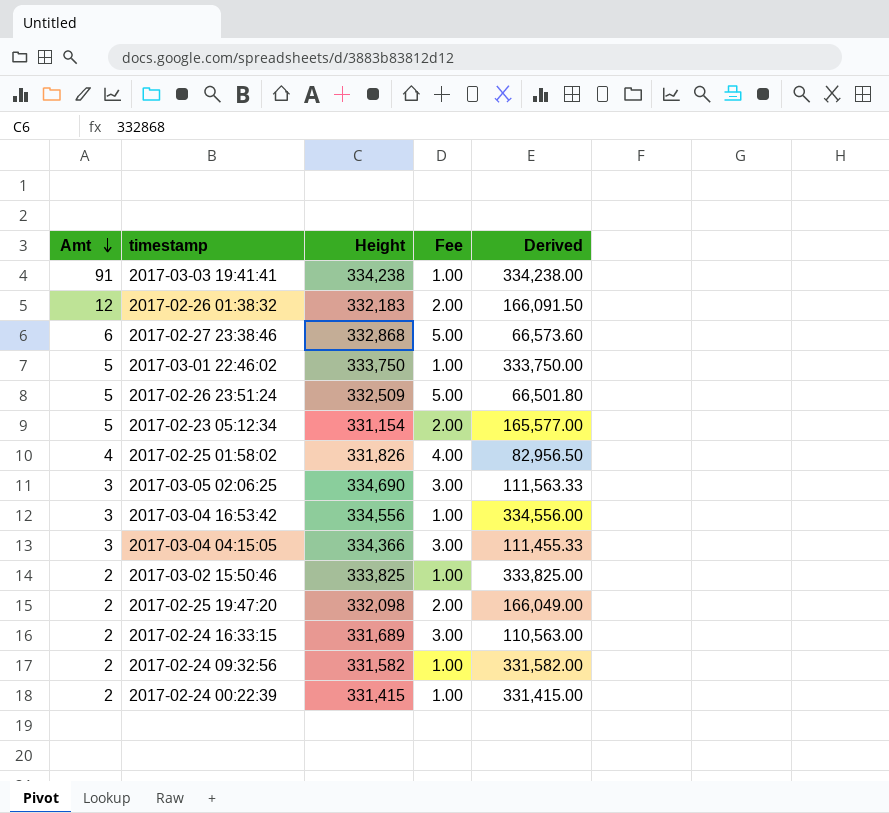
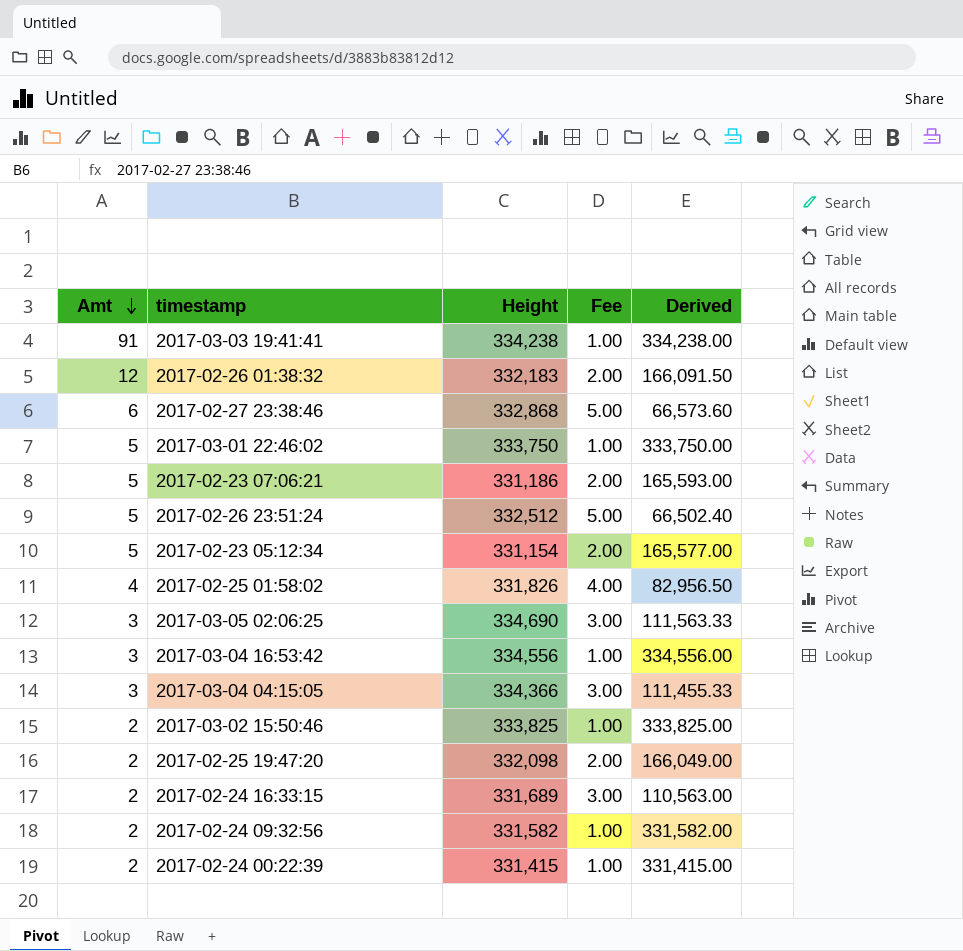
row 2017-02-23 07:06:21: none -> 5 | 331,186 | 2.00 | 165,593.00
2017-02-26 23:51:24 | Height: 332,509 -> 332,512
2017-02-26 23:51:24 | Derived: 66,501.80 -> 66,502.40

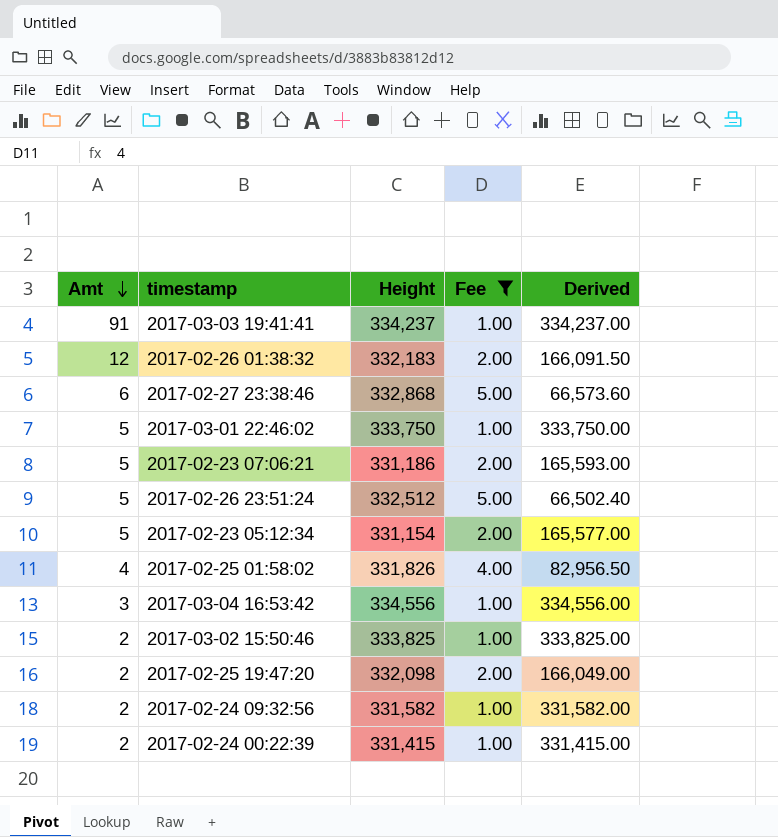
filter: none -> Fee != 3.00
2017-03-03 19:41:41 | Height: 334,238 -> 334,237
2017-03-03 19:41:41 | Derived: 334,238.00 -> 334,237.00

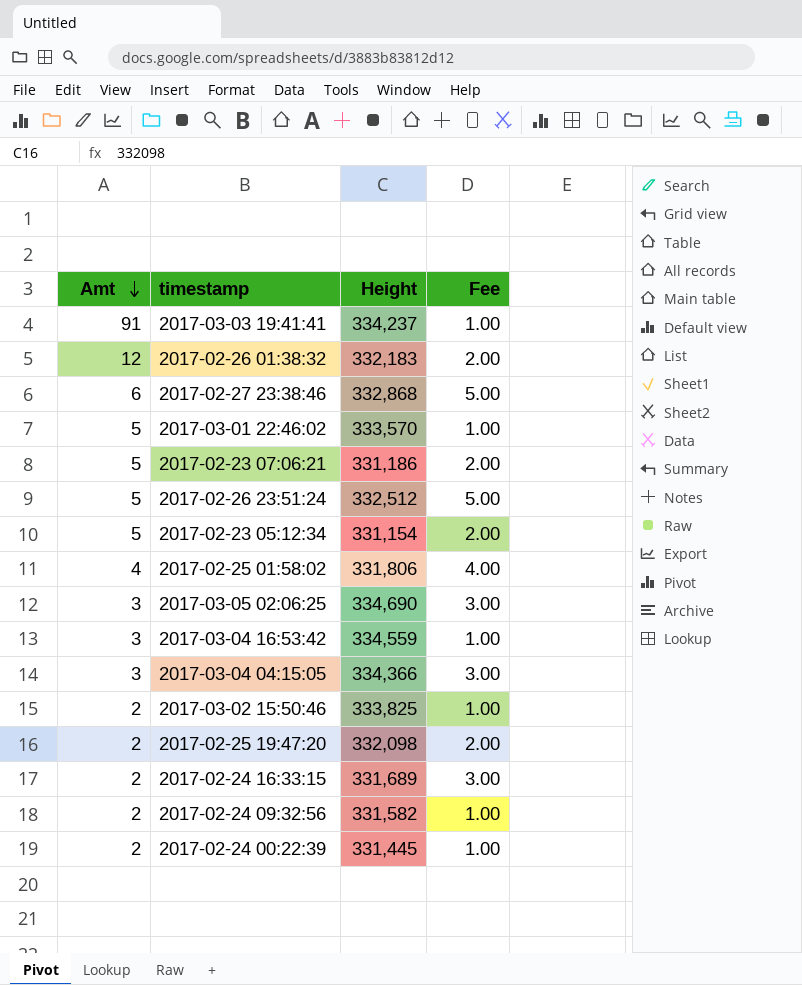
filter: Fee != 3.00 -> none
column Derived | formula: [Height] / [Fee] -> none
2017-03-01 22:46:02 | Height: 333,750 -> 333,570
2017-02-25 01:58:02 | Height: 331,826 -> 331,806
2017-03-04 16:53:42 | Height: 334,556 -> 334,559
2017-02-24 00:22:39 | Height: 331,415 -> 331,445

